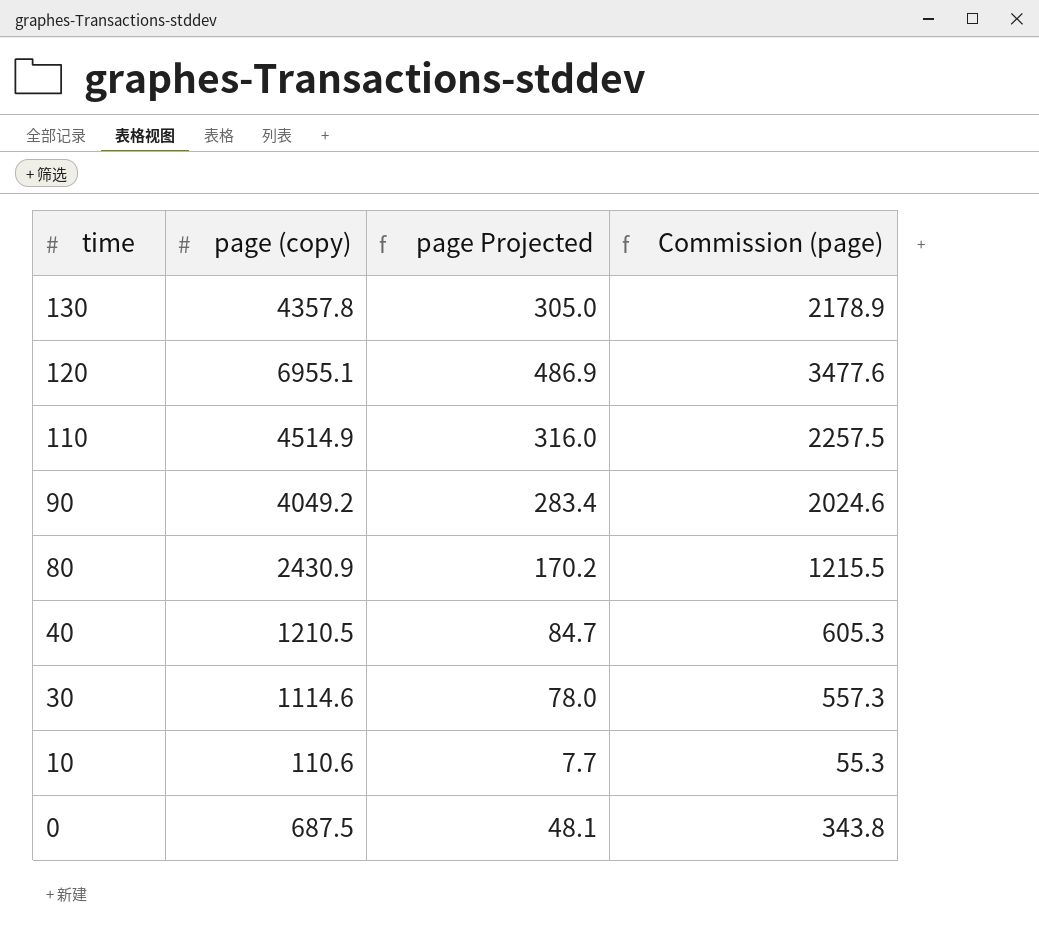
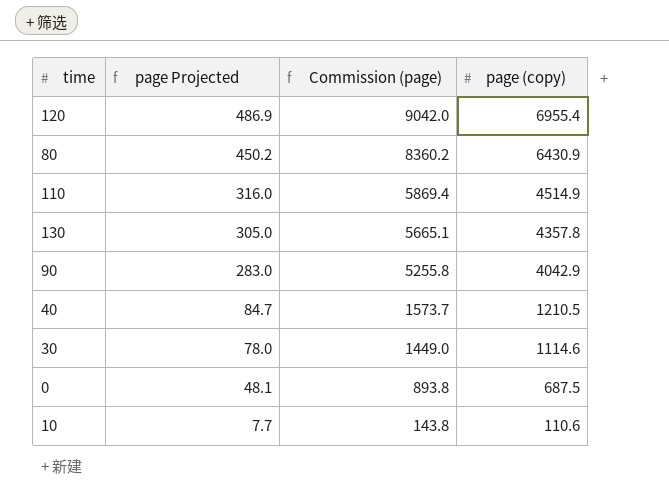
row order: time descending -> page Projected descending
column Commission (page) | formula: [page (copy)] * 0.5 -> [page (copy)] * 1.3
column page (copy) | position: 2 -> 4
120 | page (copy): 6955.1 -> 6955.4
80 | page Projected: 170.2 -> 450.2
80 | page (copy): 2430.9 -> 6430.9
90 | page Projected: 283.4 -> 283.0
90 | page (copy): 4049.2 -> 4042.9

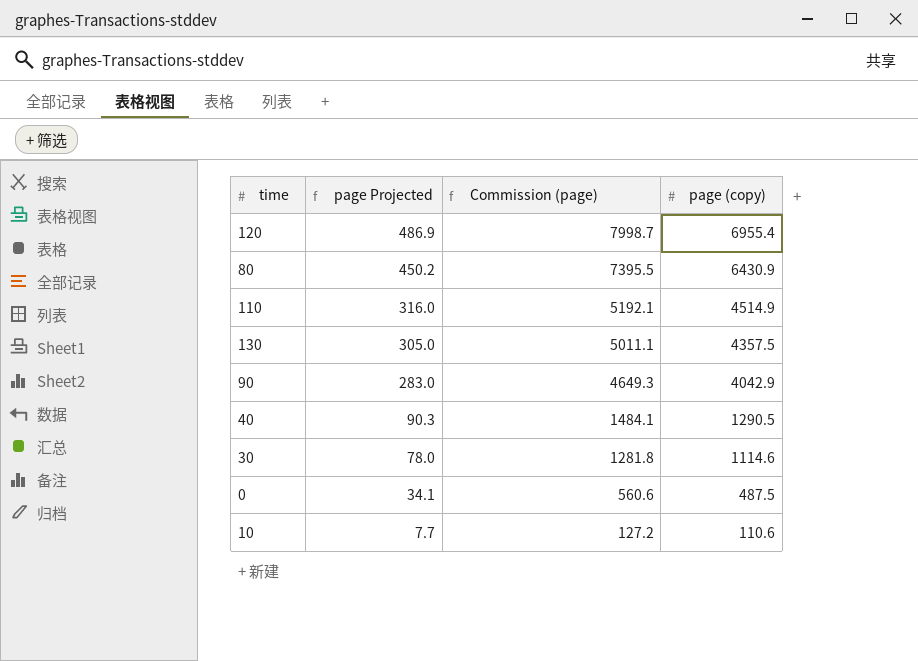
column Commission (page) | formula: [page (copy)] * 1.3 -> [page (copy)] * 1.15
130 | page (copy): 4357.8 -> 4357.5
40 | page Projected: 84.7 -> 90.3
40 | page (copy): 1210.5 -> 1290.5
0 | page Projected: 48.1 -> 34.1
0 | page (copy): 687.5 -> 487.5

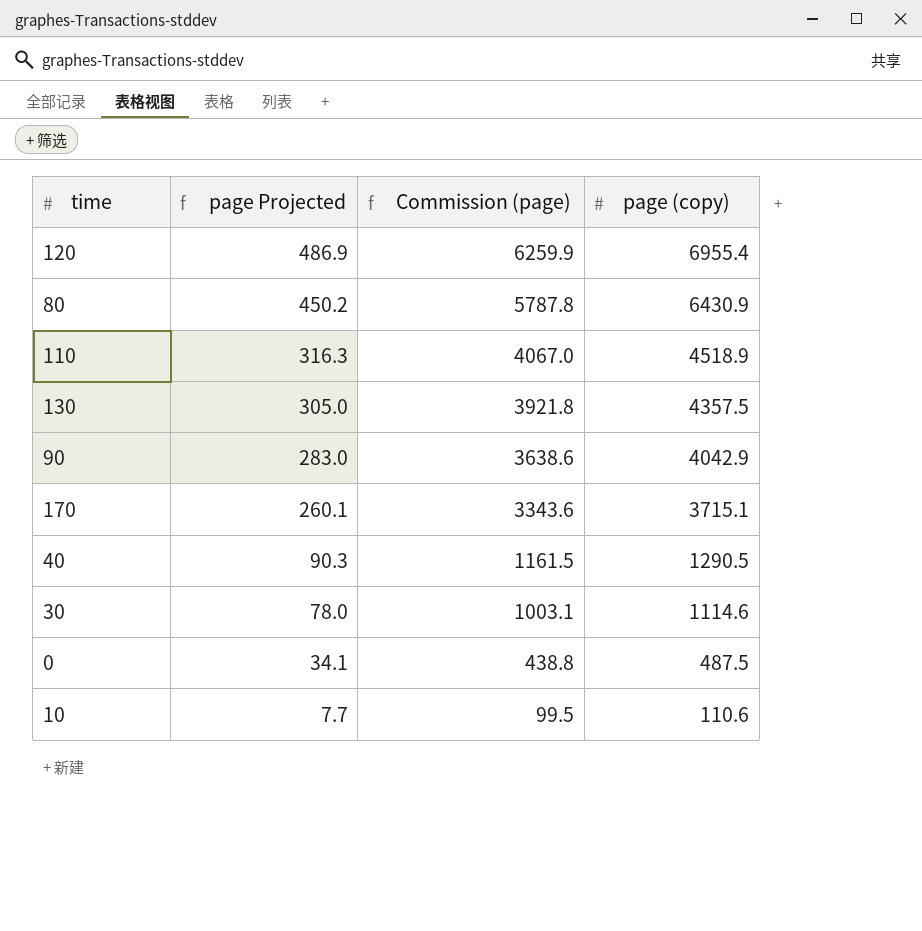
column Commission (page) | formula: [page (copy)] * 1.15 -> [page (copy)] * 0.9
110 | page Projected: 316.0 -> 316.3
110 | page (copy): 4514.9 -> 4518.9
row 170: none -> 260.1 | 3343.6 | 3715.1

